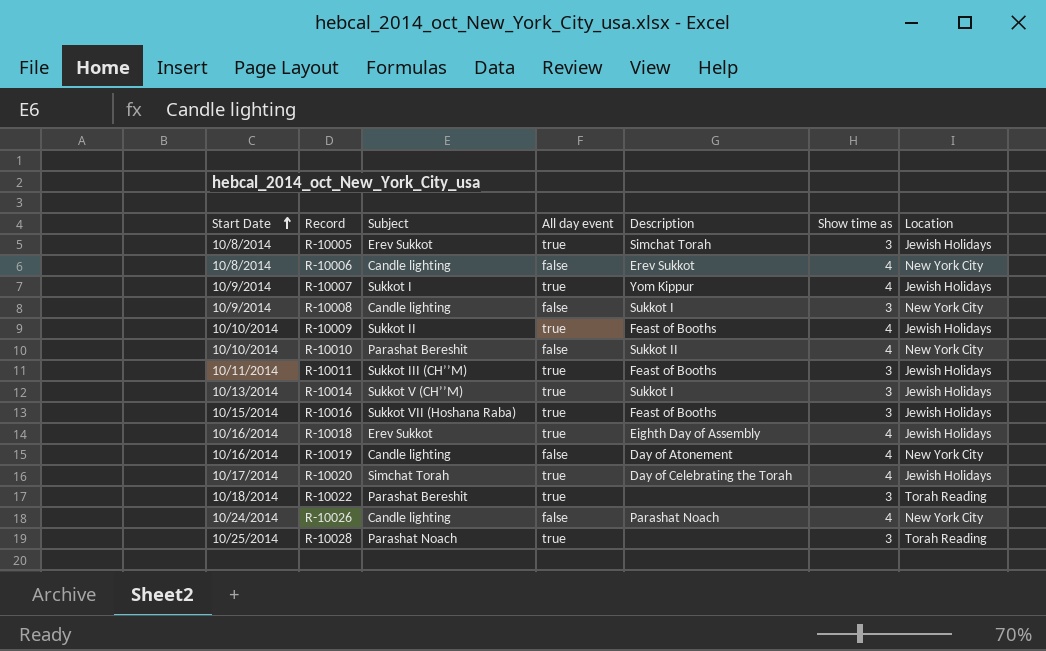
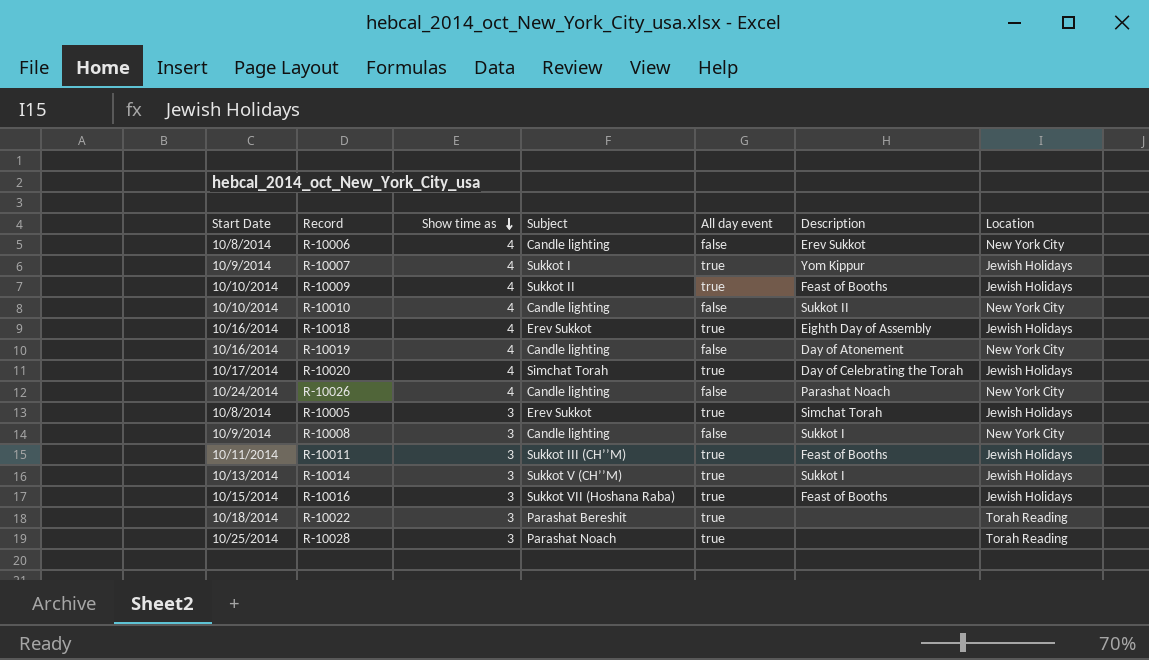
row order: Start Date ascending -> Show time as descending
column Show time as | position: 6 -> 3
R-10010 | Subject: Parashat Bereshit -> Candle lighting

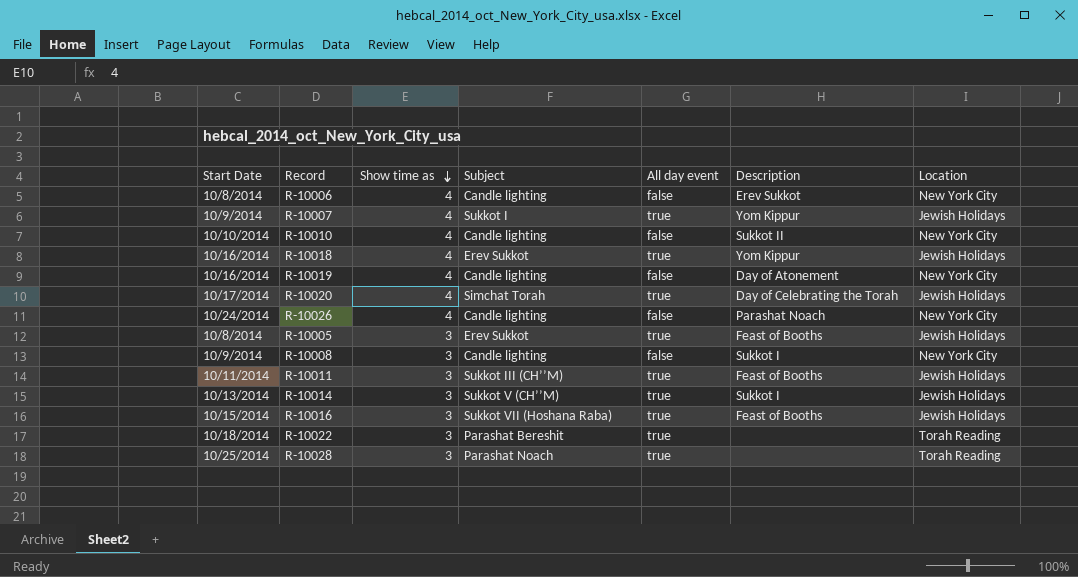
row R-10009: 10/10/2014 | 4 | Sukkot II | true | Feast of Booths | Jewish Holidays -> none
R-10018 | Description: Eighth Day of Assembly -> Yom Kippur
R-10005 | Description: Simchat Torah -> Feast of Booths

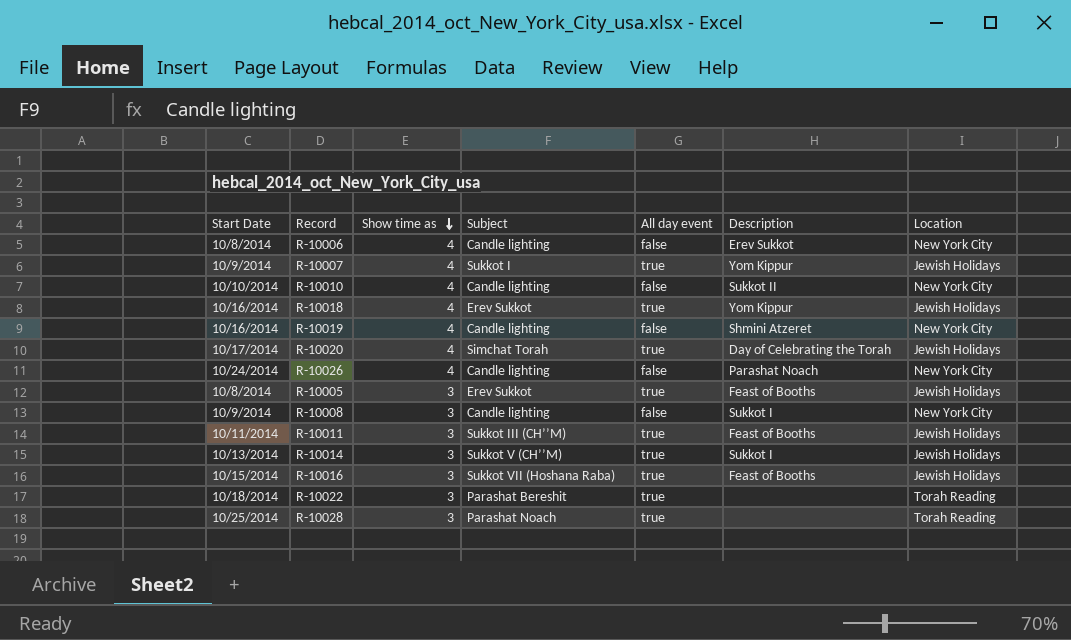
R-10019 | Description: Day of Atonement -> Shmini Atzeret

